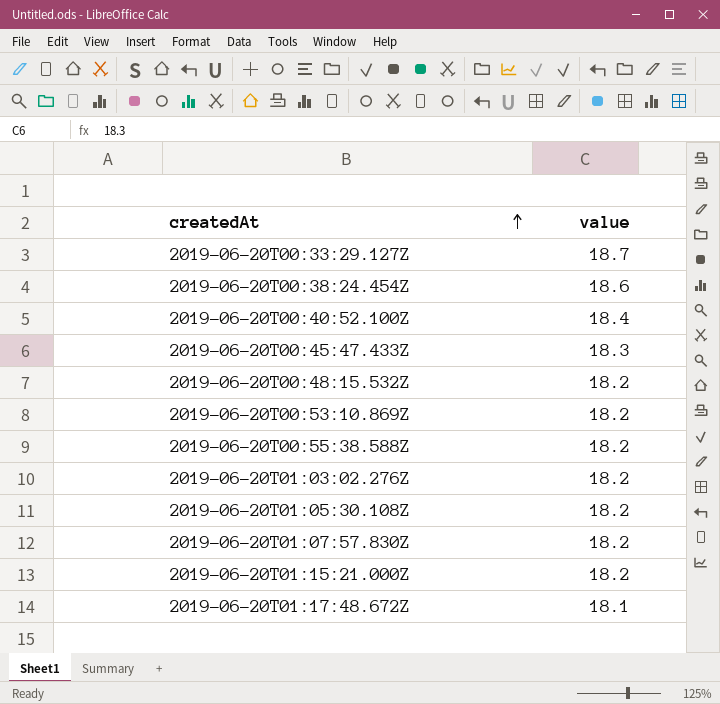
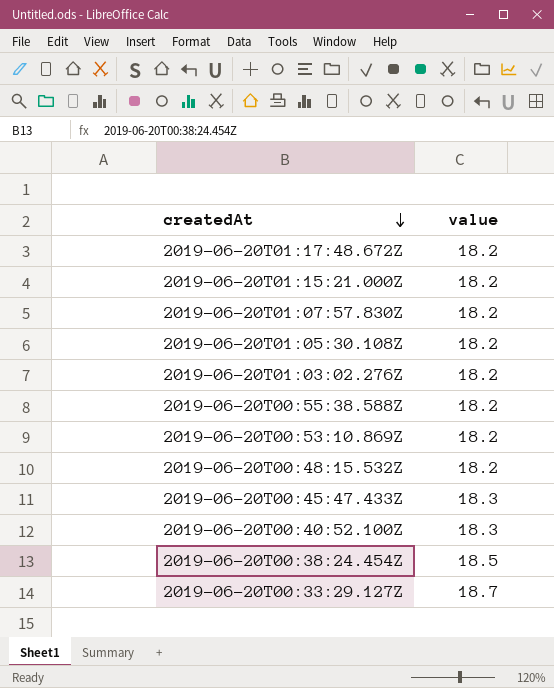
row order: createdAt ascending -> createdAt descending
2019-06-20T01:17:48.672Z | value: 18.1 -> 18.2
2019-06-20T00:40:52.100Z | value: 18.4 -> 18.3
2019-06-20T00:38:24.454Z | value: 18.6 -> 18.5

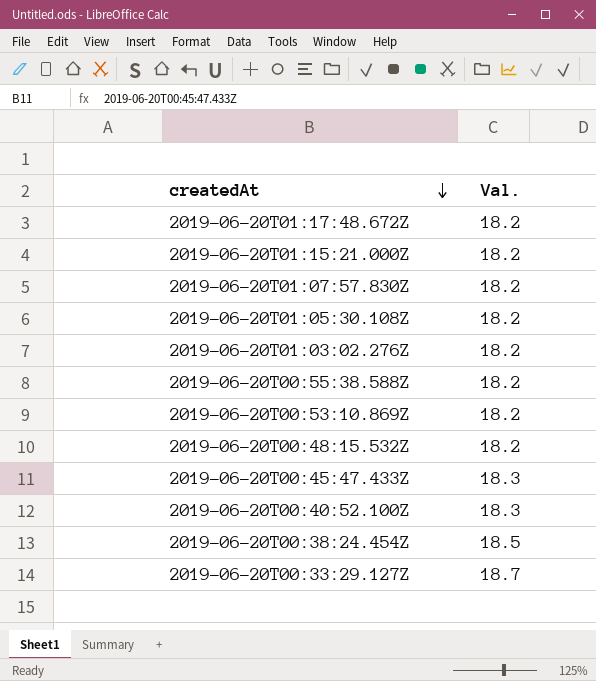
column name: value -> Val.

